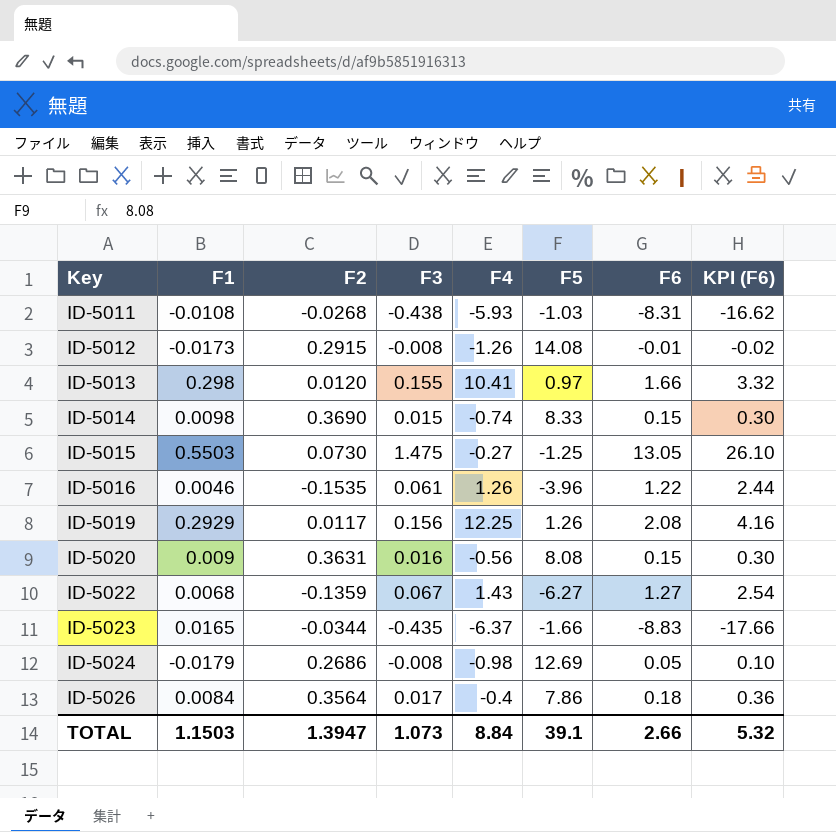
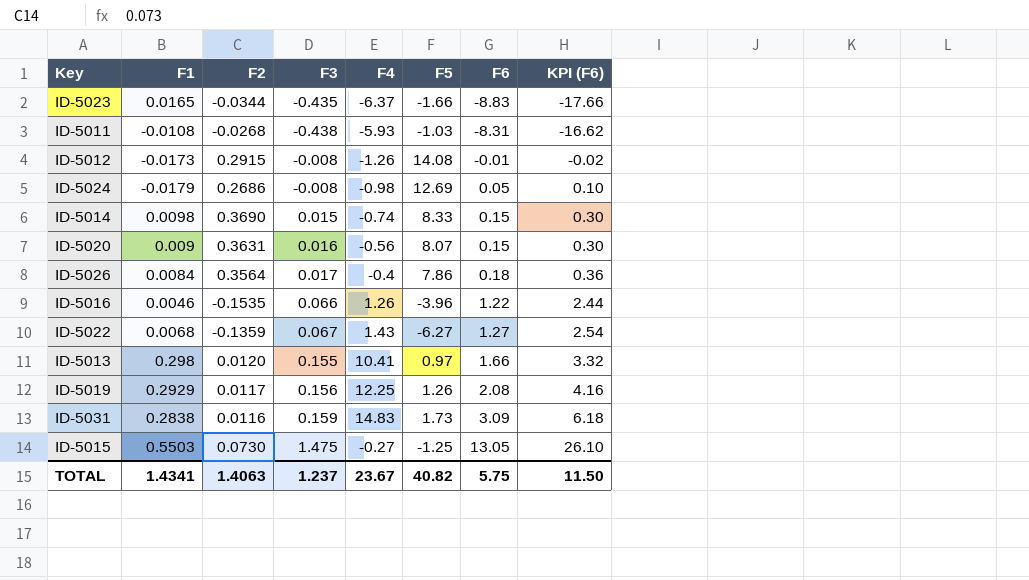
row order: Key ascending -> F6 ascending
ID-5020 | F5: 8.08 -> 8.07
ID-5016 | F3: 0.061 -> 0.066
row ID-5031: none -> 0.2838 | 0.0116 | 0.159 | 14.83 | 1.73 | 3.09 | 6.18
TOTAL | F1: 1.1503 -> 1.4341
TOTAL | F2: 1.3947 -> 1.4063
TOTAL | F3: 1.073 -> 1.237
TOTAL | F4: 8.84 -> 23.67
TOTAL | F5: 39.1 -> 40.82
TOTAL | F6: 2.66 -> 5.75
TOTAL | KPI (F6): 5.32 -> 11.50

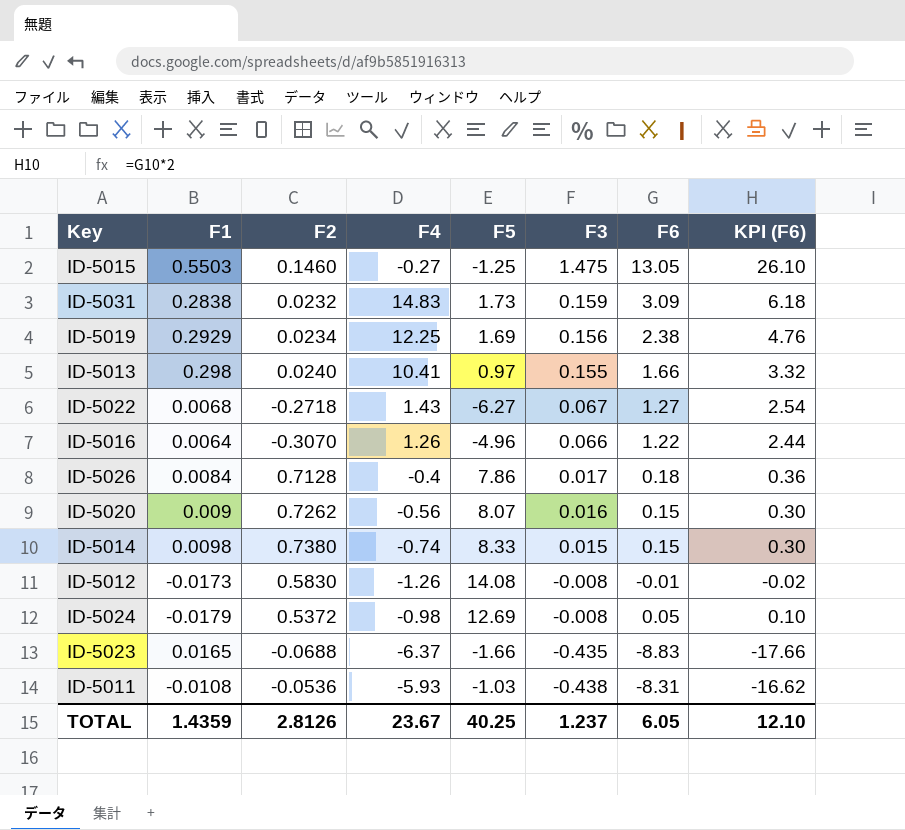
row order: F6 ascending -> F3 descending
column F3 | position: 4 -> 6
ID-5015 | F2: 0.0730 -> 0.1460
ID-5031 | F2: 0.0116 -> 0.0232
ID-5019 | F2: 0.0117 -> 0.0234
ID-5019 | F5: 1.26 -> 1.69
ID-5019 | F6: 2.08 -> 2.38
ID-5019 | KPI (F6): 4.16 -> 4.76
ID-5013 | F2: 0.0120 -> 0.0240
ID-5022 | F2: -0.1359 -> -0.2718
ID-5016 | F1: 0.0046 -> 0.0064
ID-5016 | F2: -0.1535 -> -0.3070
ID-5016 | F5: -3.96 -> -4.96
ID-5026 | F2: 0.3564 -> 0.7128
ID-5020 | F2: 0.3631 -> 0.7262
ID-5014 | F2: 0.3690 -> 0.7380
ID-5012 | F2: 0.2915 -> 0.5830
ID-5024 | F2: 0.2686 -> 0.5372
ID-5023 | F2: -0.0344 -> -0.0688
ID-5011 | F2: -0.0268 -> -0.0536
TOTAL | F1: 1.4341 -> 1.4359
TOTAL | F2: 1.4063 -> 2.8126
TOTAL | F5: 40.82 -> 40.25
TOTAL | F6: 5.75 -> 6.05
TOTAL | KPI (F6): 11.50 -> 12.10

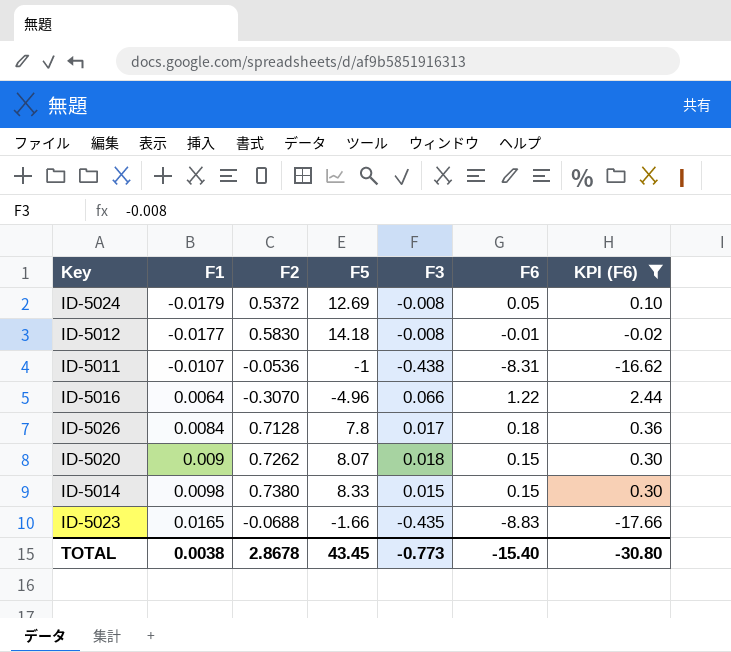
filter: none -> KPI (F6) <= 2.44
row order: F3 descending -> F1 ascending
column F4 | position: 4 -> none
ID-5012 | F1: -0.0173 -> -0.0177
ID-5012 | F5: 14.08 -> 14.18
ID-5011 | F1: -0.0108 -> -0.0107
ID-5011 | F5: -1.03 -> -1
ID-5026 | F5: 7.86 -> 7.8
ID-5020 | F3: 0.016 -> 0.018
TOTAL | F1: 1.4359 -> 0.0038
TOTAL | F2: 2.8126 -> 2.8678
TOTAL | F5: 40.25 -> 43.45
TOTAL | F3: 1.237 -> -0.773
TOTAL | F6: 6.05 -> -15.40
TOTAL | KPI (F6): 12.10 -> -30.80

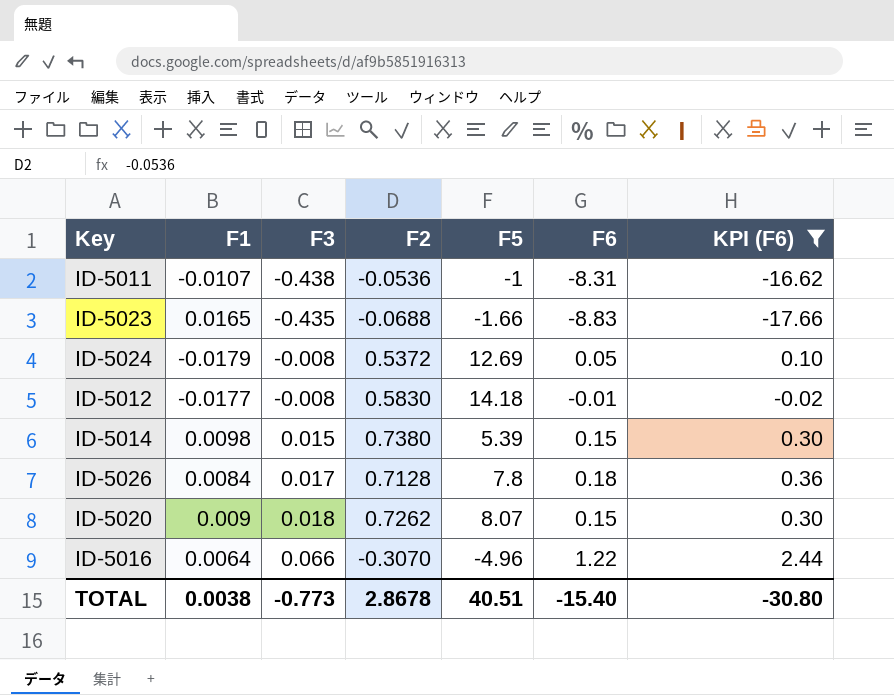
row order: F1 ascending -> F3 ascending
column F3 | position: 5 -> 3
ID-5014 | F5: 8.33 -> 5.39
TOTAL | F5: 43.45 -> 40.51

